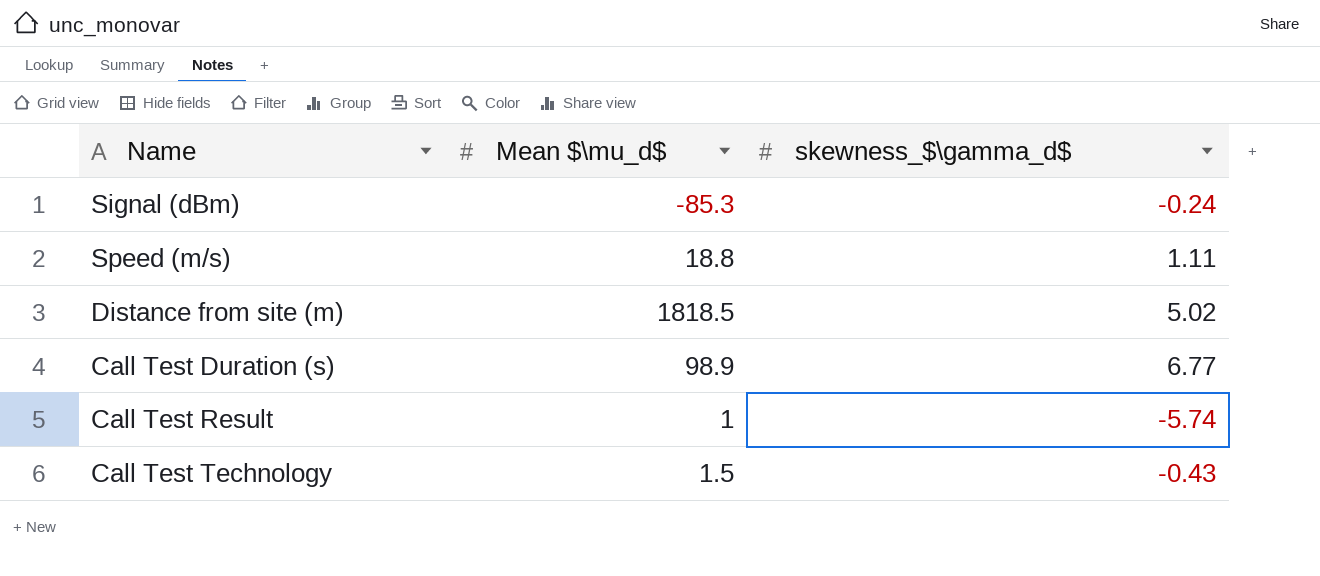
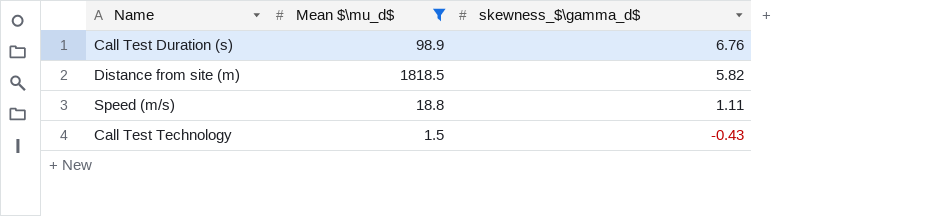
filter: none -> Mean $\mu_d$ >= 1.5
row order: none -> skewness_$\gamma_d$ descending
Call Test Duration (s) | skewness_$\gamma_d$: 6.77 -> 6.76
Distance from site (m) | skewness_$\gamma_d$: 5.02 -> 5.82

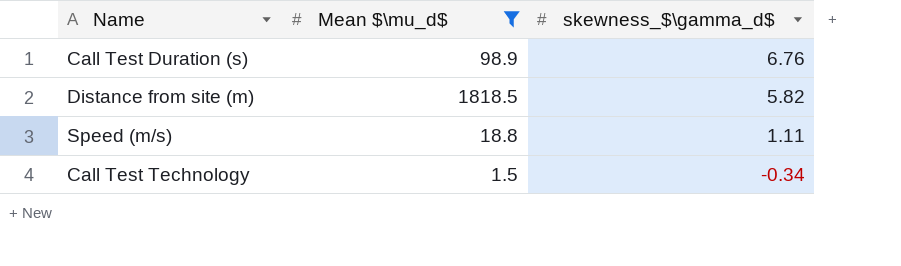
Call Test Technology | skewness_$\gamma_d$: -0.43 -> -0.34

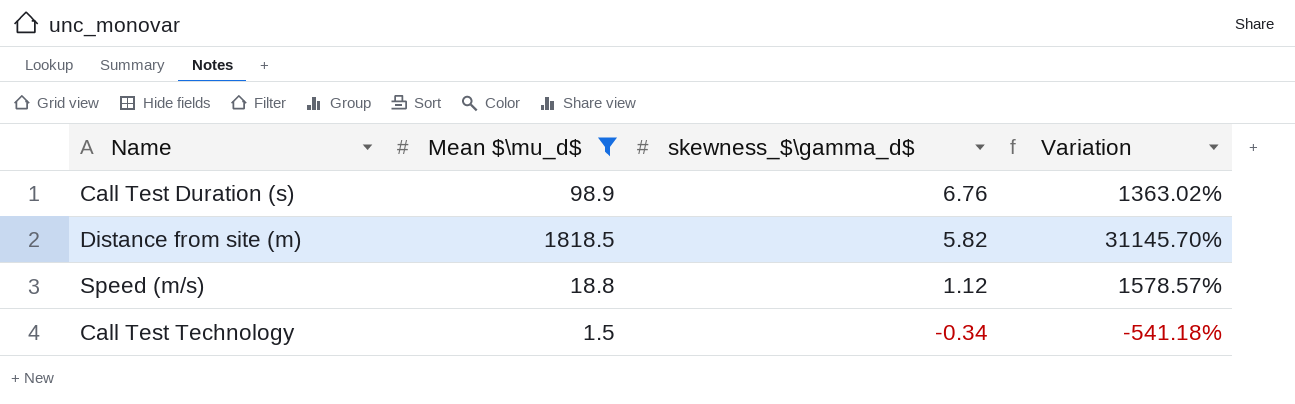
column Variation | formula: none -> ([Mean $\mu_d$] - [skewness_$\gamma_d$]) / [skewness_$\gamma_d$]
Speed (m/s) | skewness_$\gamma_d$: 1.11 -> 1.12

